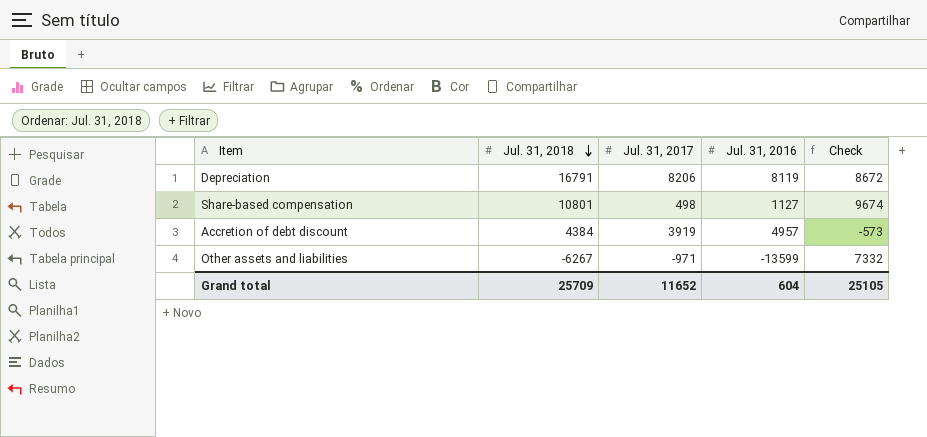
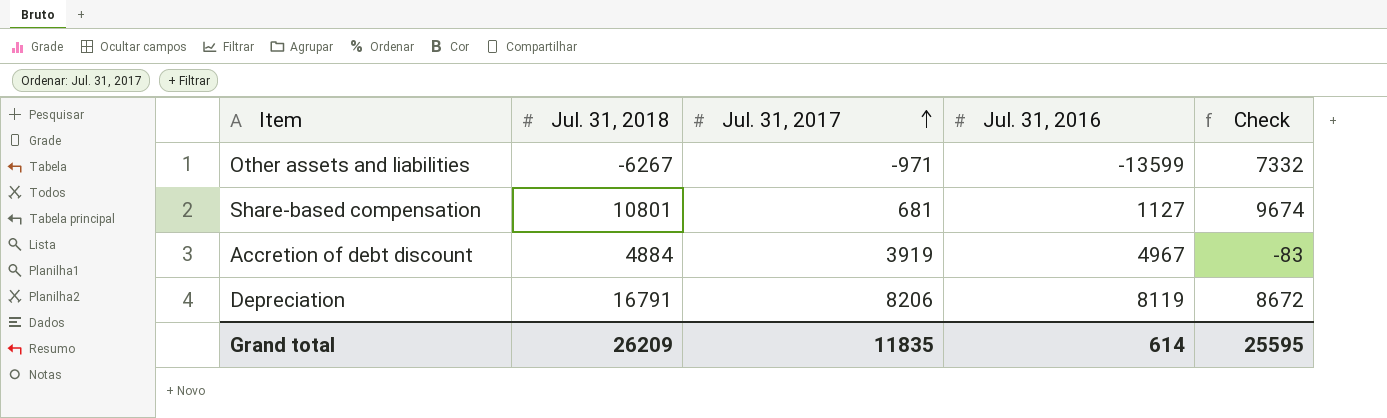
row order: Jul. 31, 2018 descending -> Jul. 31, 2017 ascending
Share-based compensation | Jul. 31, 2017: 498 -> 681
Accretion of debt discount | Jul. 31, 2018: 4384 -> 4884
Accretion of debt discount | Jul. 31, 2016: 4957 -> 4967
Accretion of debt discount | Check: -573 -> -83
Grand total | Jul. 31, 2018: 25709 -> 26209
Grand total | Jul. 31, 2017: 11652 -> 11835
Grand total | Jul. 31, 2016: 604 -> 614
Grand total | Check: 25105 -> 25595

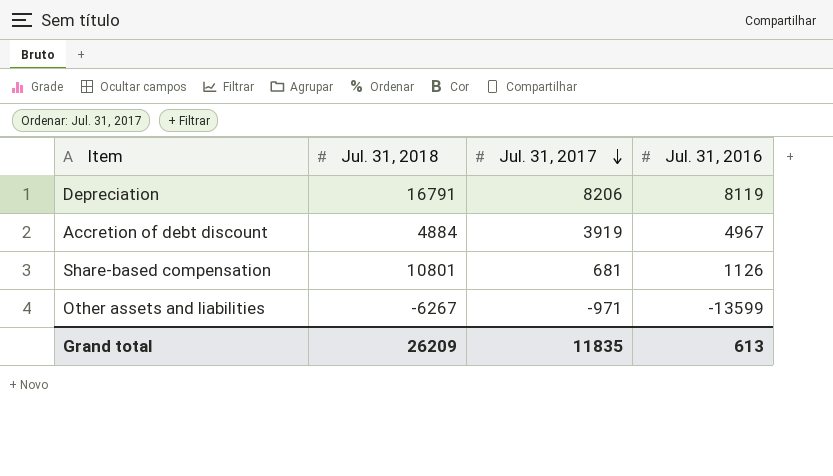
row order: Jul. 31, 2017 ascending -> Jul. 31, 2017 descending
column Check | formula: [Jul. 31, 2018] - [Jul. 31, 2016] -> none
Share-based compensation | Jul. 31, 2016: 1127 -> 1126
Grand total | Jul. 31, 2016: 614 -> 613

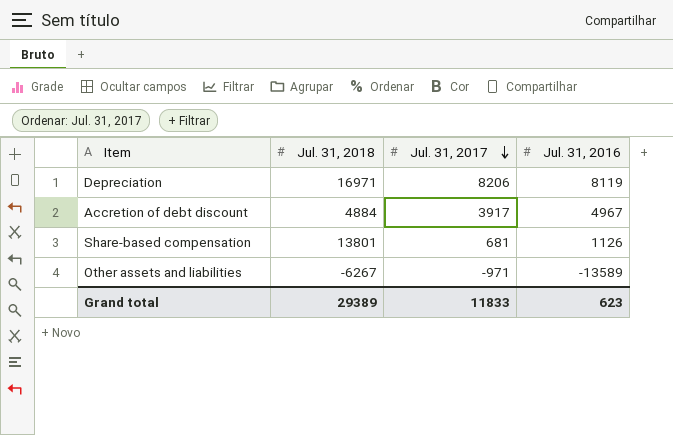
Depreciation | Jul. 31, 2018: 16791 -> 16971
Accretion of debt discount | Jul. 31, 2017: 3919 -> 3917
Share-based compensation | Jul. 31, 2018: 10801 -> 13801
Other assets and liabilities | Jul. 31, 2016: -13599 -> -13589
Grand total | Jul. 31, 2018: 26209 -> 29389
Grand total | Jul. 31, 2017: 11835 -> 11833
Grand total | Jul. 31, 2016: 613 -> 623

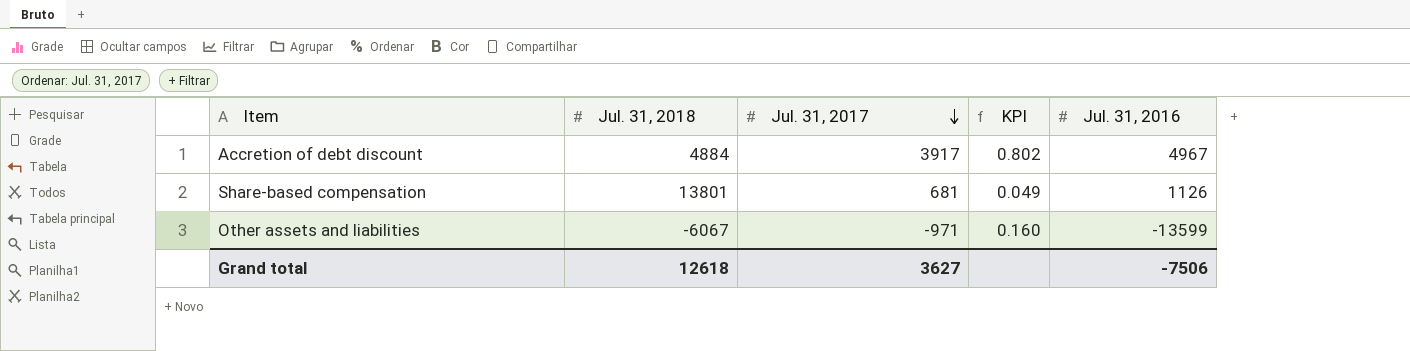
column KPI | formula: none -> [Jul. 31, 2017] / [Jul. 31, 2018]
row Depreciation: 16971 | 8206 | 8119 -> none
Other assets and liabilities | Jul. 31, 2018: -6267 -> -6067
Other assets and liabilities | Jul. 31, 2016: -13589 -> -13599
Grand total | Jul. 31, 2018: 29389 -> 12618
Grand total | Jul. 31, 2017: 11833 -> 3627
Grand total | Jul. 31, 2016: 623 -> -7506

